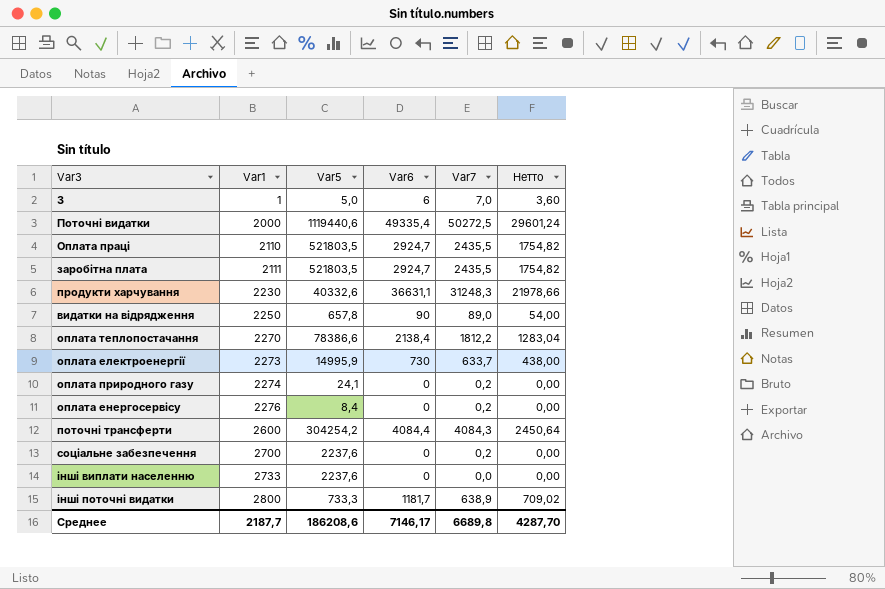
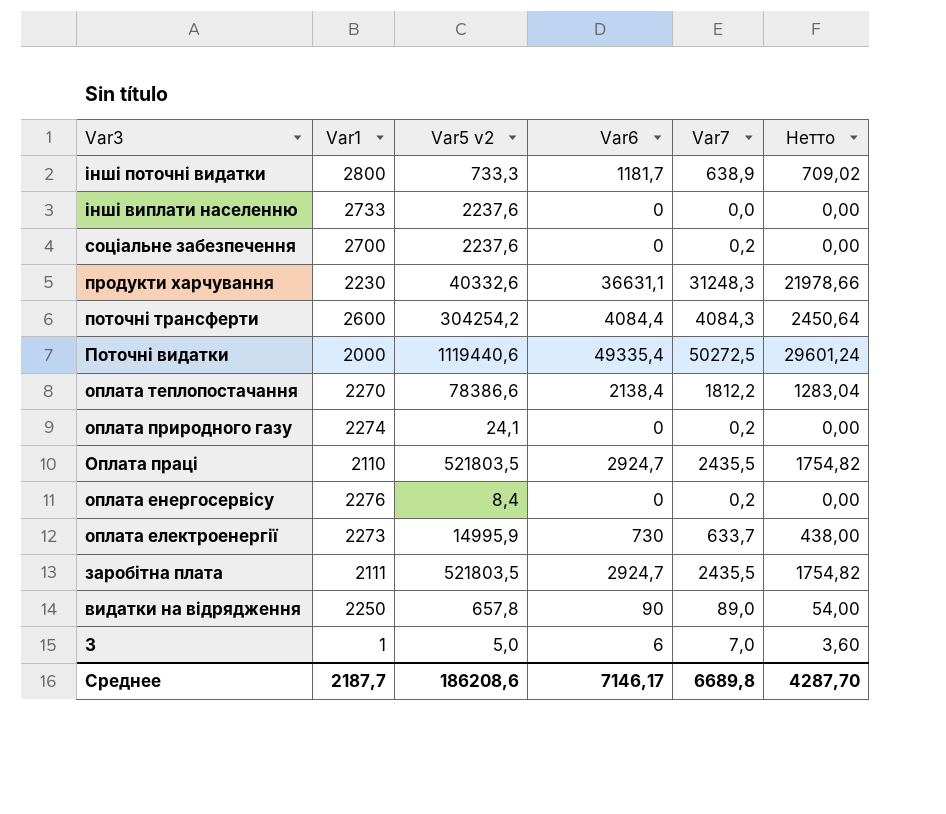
row order: Var1 ascending -> Var3 descending
column name: Var5 -> Var5 v2

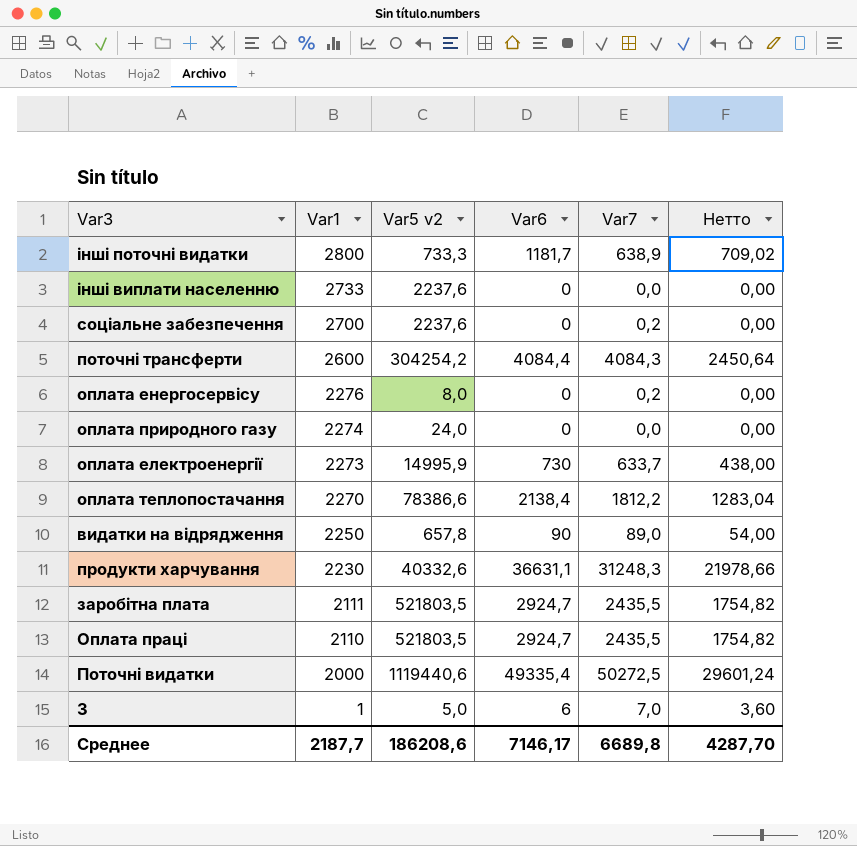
row order: Var3 descending -> Var1 descending
оплата енергосервісу | Var5 v2: 8,4 -> 8,0
оплата природного газу | Var5 v2: 24,1 -> 24,0
оплата природного газу | Var7: 0,2 -> 0,0

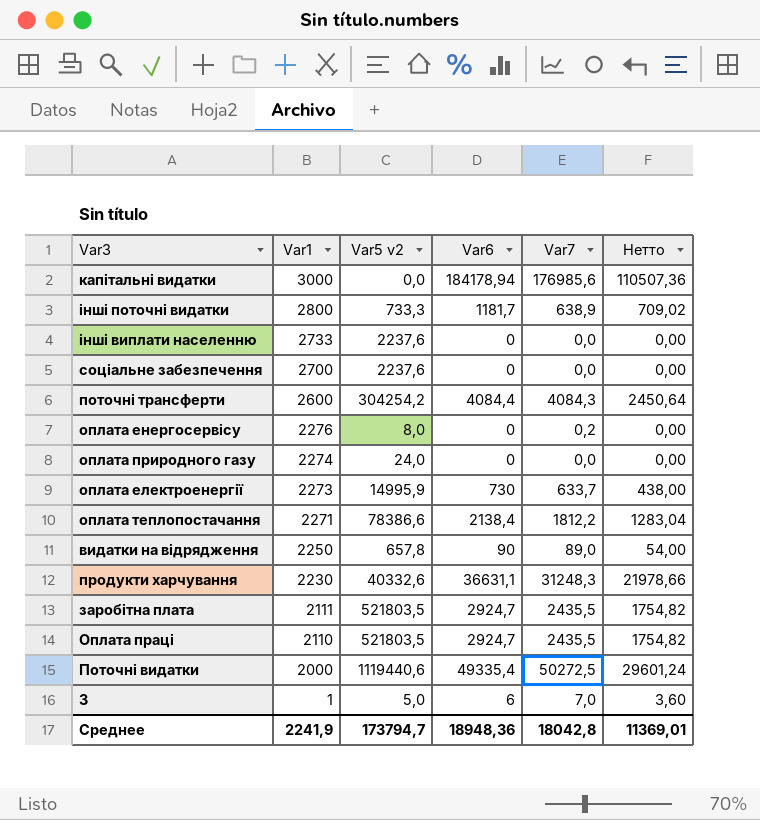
row капітальні видатки: none -> 3000 | 0,0 | 184178,94 | 176985,6 | 110507,36
соціальне забезпечення | Var7: 0,2 -> 0,0
оплата теплопостачання | Var1: 2270 -> 2271
Среднее | Var1: 2187,7 -> 2241,9
Среднее | Var5 v2: 186208,6 -> 173794,7
Среднее | Var6: 7146,17 -> 18948,36
Среднее | Var7: 6689,8 -> 18042,8
Среднее | Нетто: 4287,70 -> 11369,01

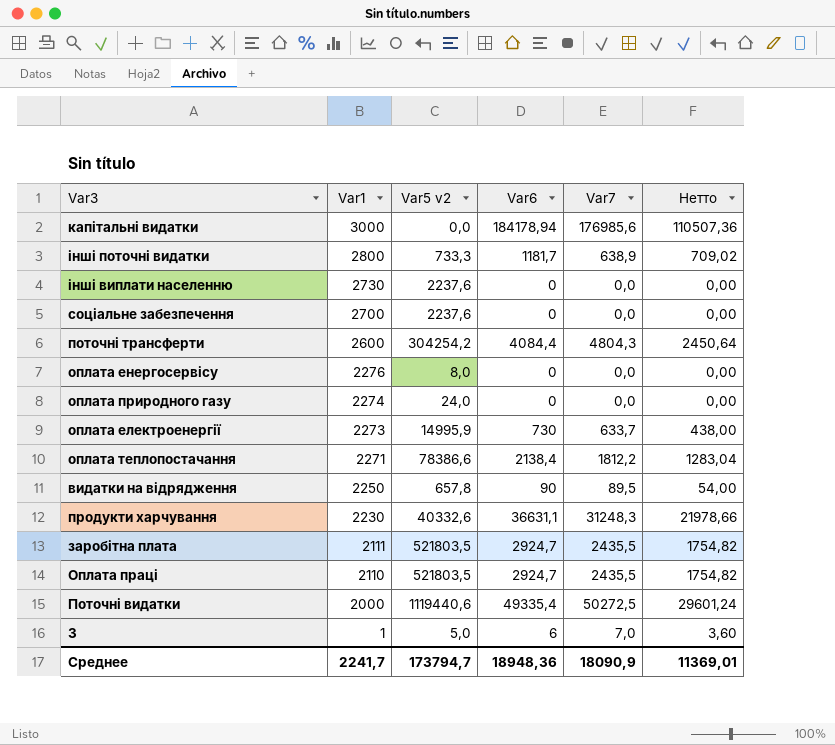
інші виплати населенню | Var1: 2733 -> 2730
поточні трансферти | Var7: 4084,3 -> 4804,3
оплата енергосервісу | Var7: 0,2 -> 0,0
видатки на відрядження | Var7: 89,0 -> 89,5
Среднее | Var1: 2241,9 -> 2241,7
Среднее | Var7: 18042,8 -> 18090,9

